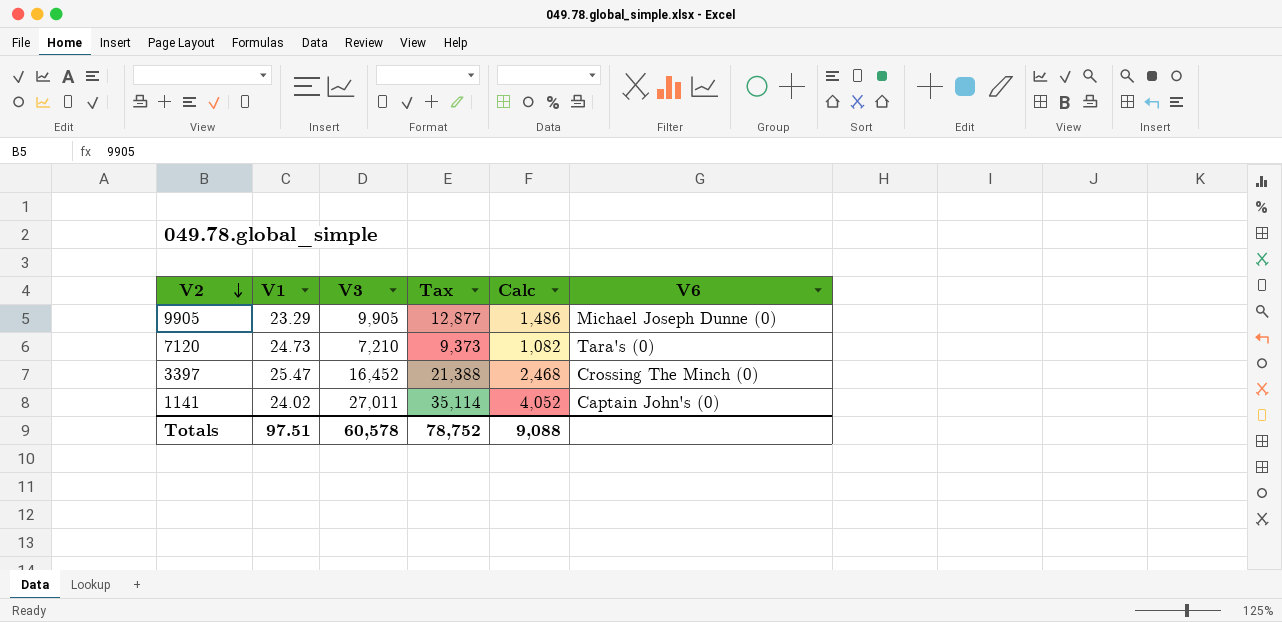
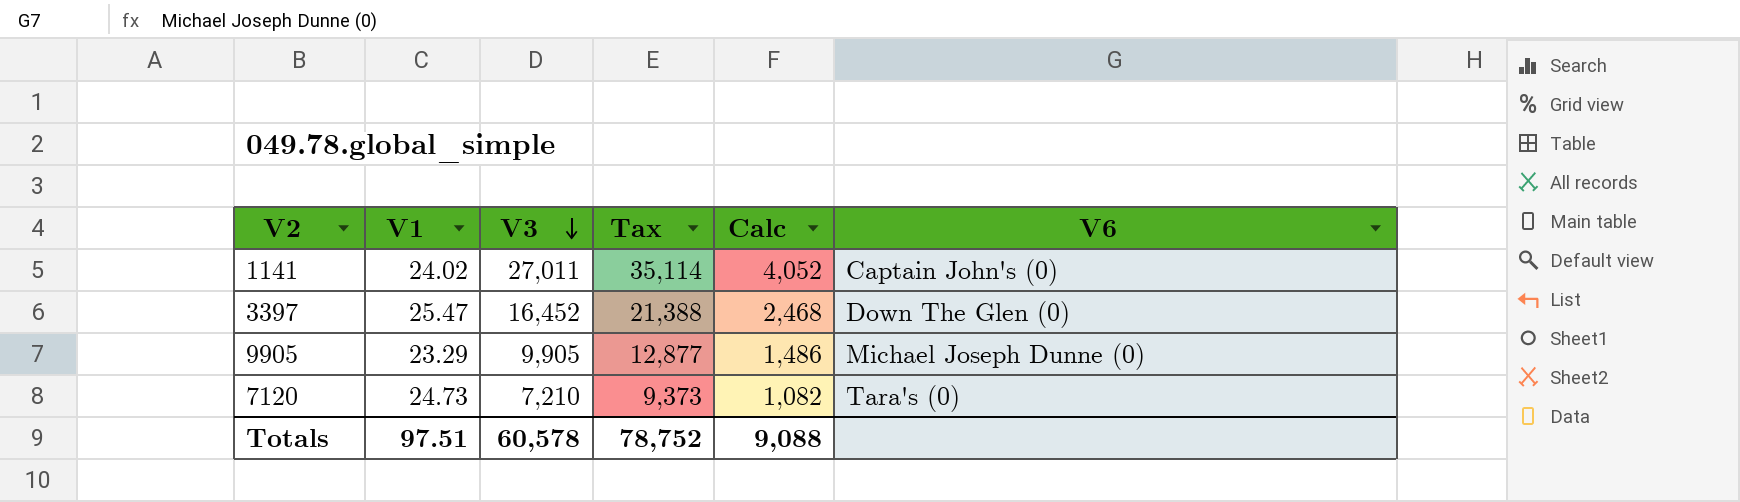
row order: V2 descending -> V3 descending
3397 | V6: Crossing The Minch (0) -> Down The Glen (0)

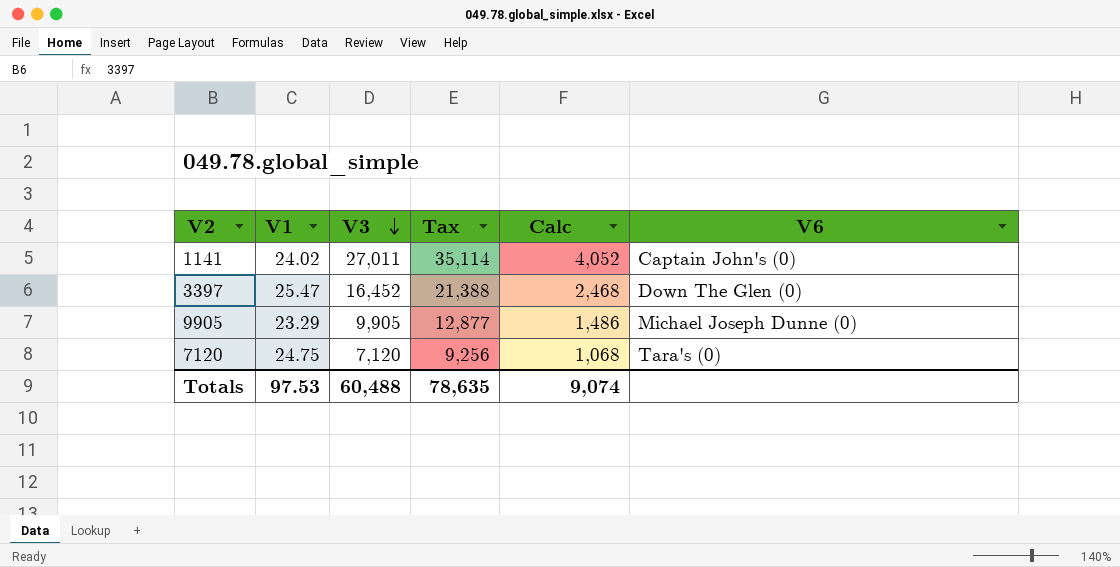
7120 | V1: 24.73 -> 24.75
7120 | V3: 7,210 -> 7,120
7120 | Tax: 9,373 -> 9,256
7120 | Calc: 1,082 -> 1,068
Totals | V1: 97.51 -> 97.53
Totals | V3: 60,578 -> 60,488
Totals | Tax: 78,752 -> 78,635
Totals | Calc: 9,088 -> 9,074

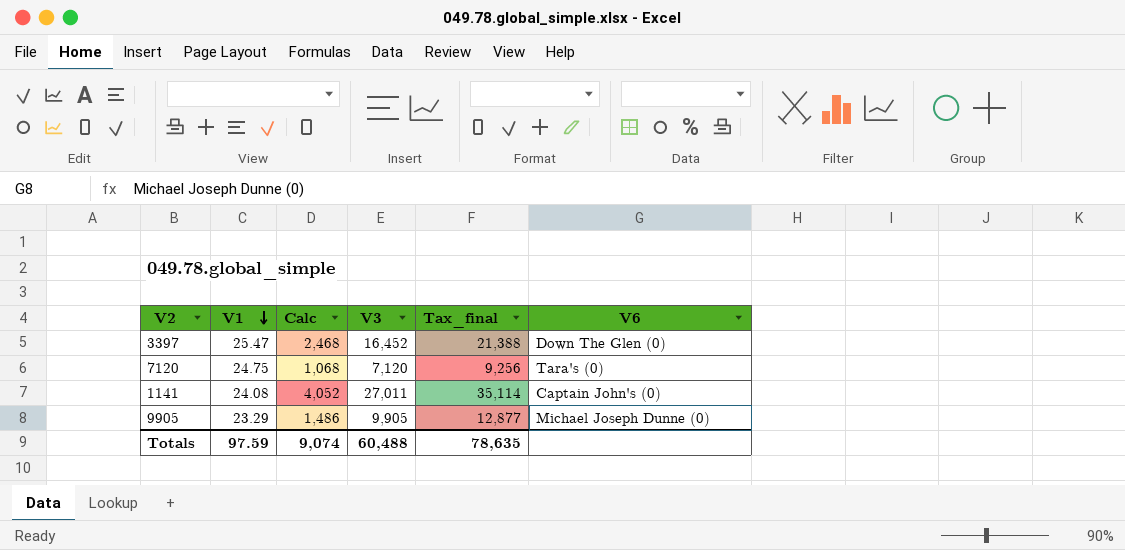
row order: V3 descending -> V1 descending
column Calc | position: 5 -> 3
column name: Tax -> Tax_final
1141 | V1: 24.02 -> 24.08
Totals | V1: 97.53 -> 97.59

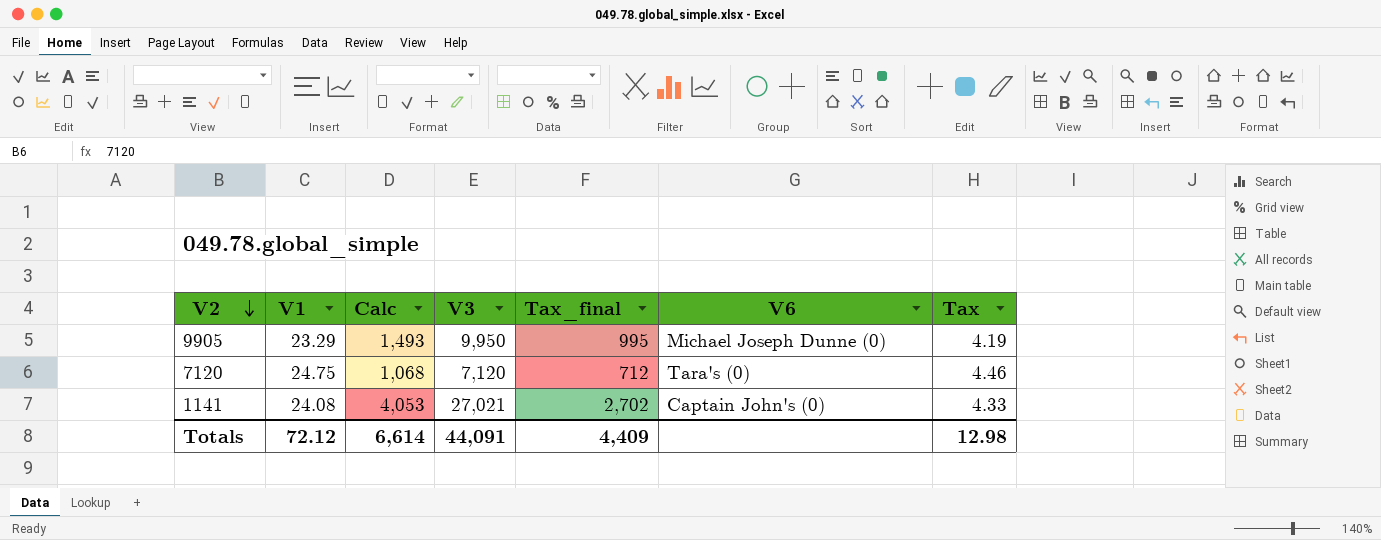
row order: V1 descending -> V2 descending
column Tax_final | formula: [V3] * 1.3 -> [V3] * 0.1
column Tax | formula: none -> [V1] * 0.18
row 3397: 25.47 | 2,468 | 16,452 | 21,388 | Down The Glen (0) -> none
9905 | Calc: 1,486 -> 1,493
9905 | V3: 9,905 -> 9,950
1141 | Calc: 4,052 -> 4,053
1141 | V3: 27,011 -> 27,021
Totals | V1: 97.59 -> 72.12
Totals | Calc: 9,074 -> 6,614
Totals | V3: 60,488 -> 44,091
Totals | Tax_final: 78,635 -> 4,409

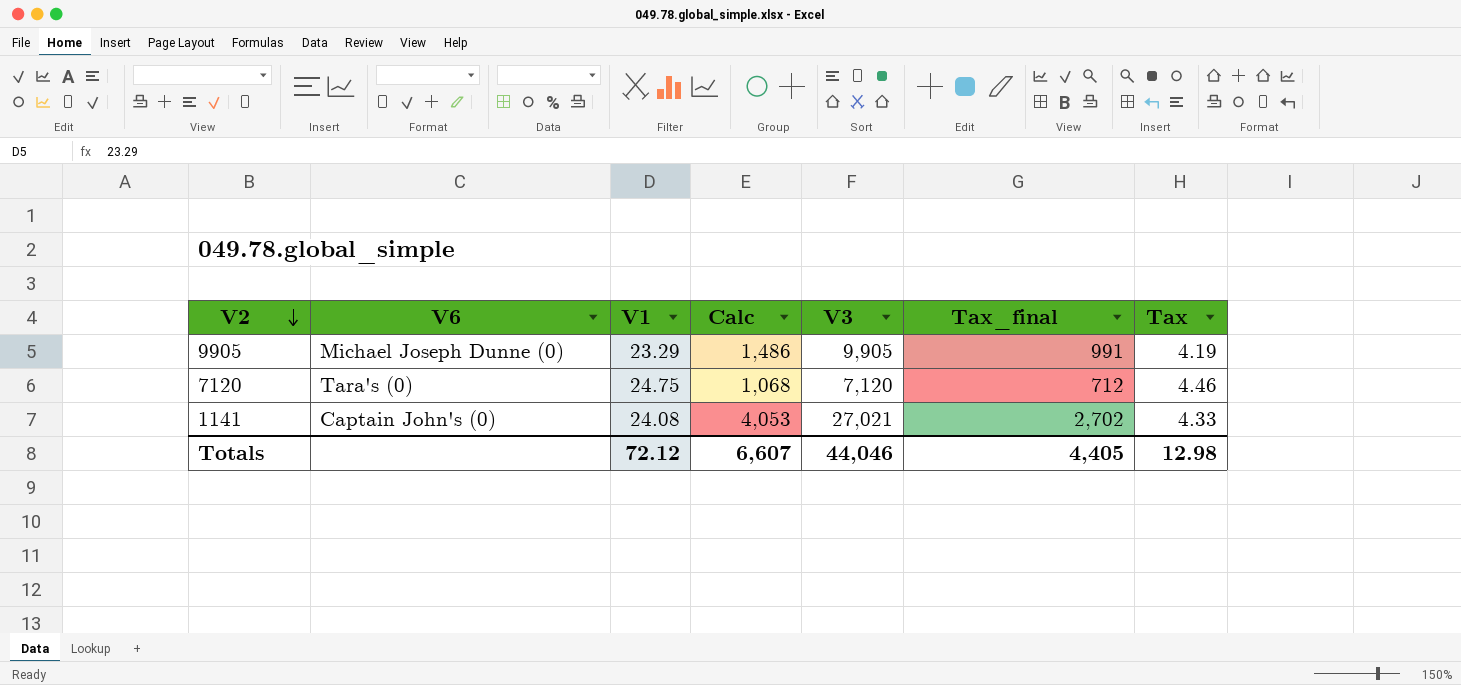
column V6 | position: 6 -> 2
9905 | Calc: 1,493 -> 1,486
9905 | V3: 9,950 -> 9,905
9905 | Tax_final: 995 -> 991
Totals | Calc: 6,614 -> 6,607
Totals | V3: 44,091 -> 44,046
Totals | Tax_final: 4,409 -> 4,405

